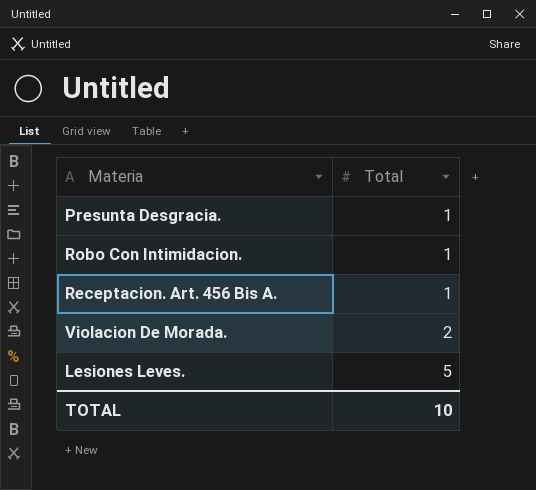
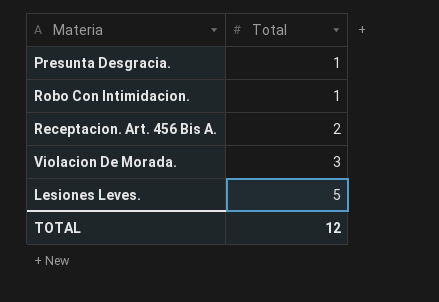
Receptacion. Art. 456 Bis A. | Total: 1 -> 2
Violacion De Morada. | Total: 2 -> 3
TOTAL | Total: 10 -> 12

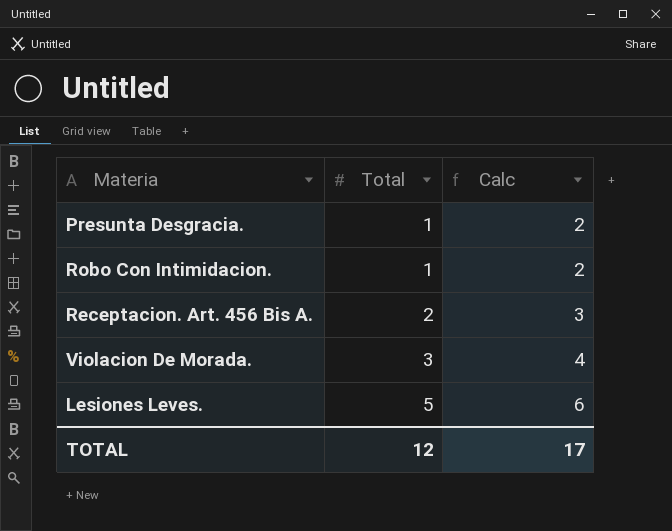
column Calc | formula: none -> [Total] + 1

